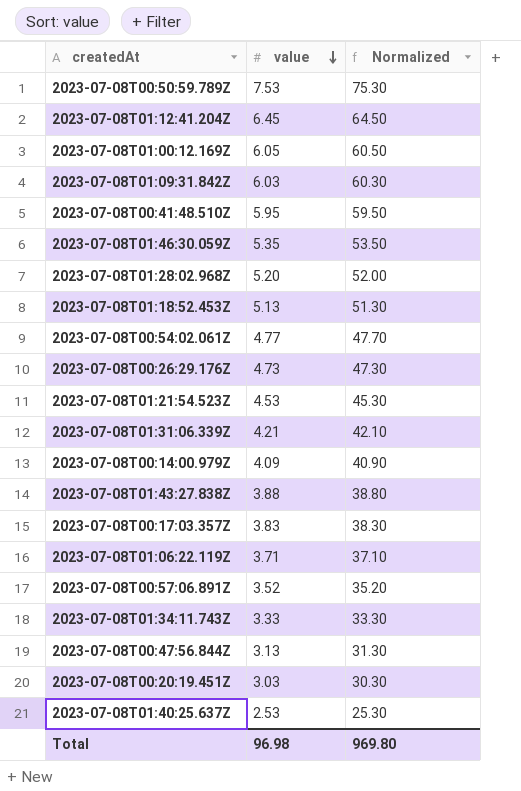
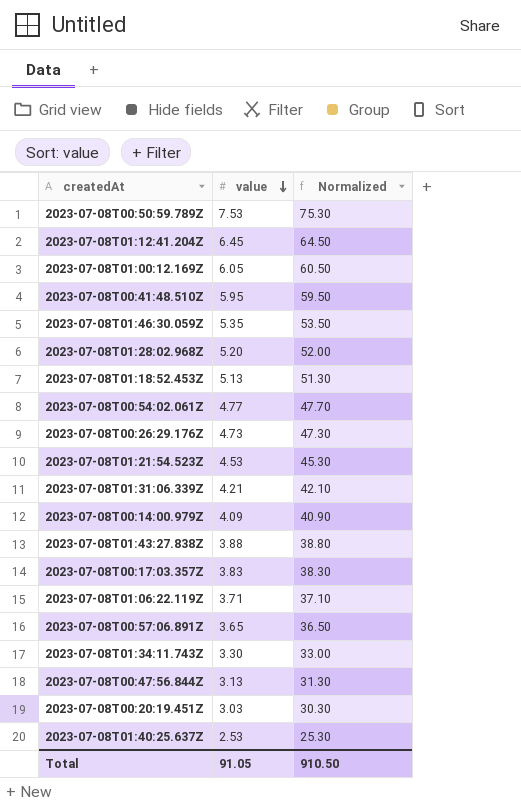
row 2023-07-08T01:09:31.842Z: 6.03 | 60.30 -> none
2023-07-08T00:57:06.891Z | value: 3.52 -> 3.65
2023-07-08T00:57:06.891Z | Normalized: 35.20 -> 36.50
2023-07-08T01:34:11.743Z | value: 3.33 -> 3.30
2023-07-08T01:34:11.743Z | Normalized: 33.30 -> 33.00
Total | value: 96.98 -> 91.05
Total | Normalized: 969.80 -> 910.50

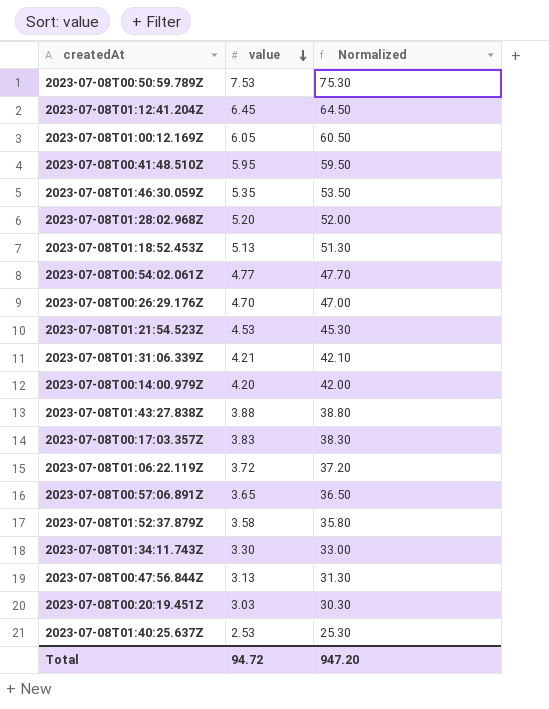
2023-07-08T00:26:29.176Z | value: 4.73 -> 4.70
2023-07-08T00:26:29.176Z | Normalized: 47.30 -> 47.00
2023-07-08T00:14:00.979Z | value: 4.09 -> 4.20
2023-07-08T00:14:00.979Z | Normalized: 40.90 -> 42.00
2023-07-08T01:06:22.119Z | value: 3.71 -> 3.72
2023-07-08T01:06:22.119Z | Normalized: 37.10 -> 37.20
row 2023-07-08T01:52:37.879Z: none -> 3.58 | 35.80
Total | value: 91.05 -> 94.72
Total | Normalized: 910.50 -> 947.20

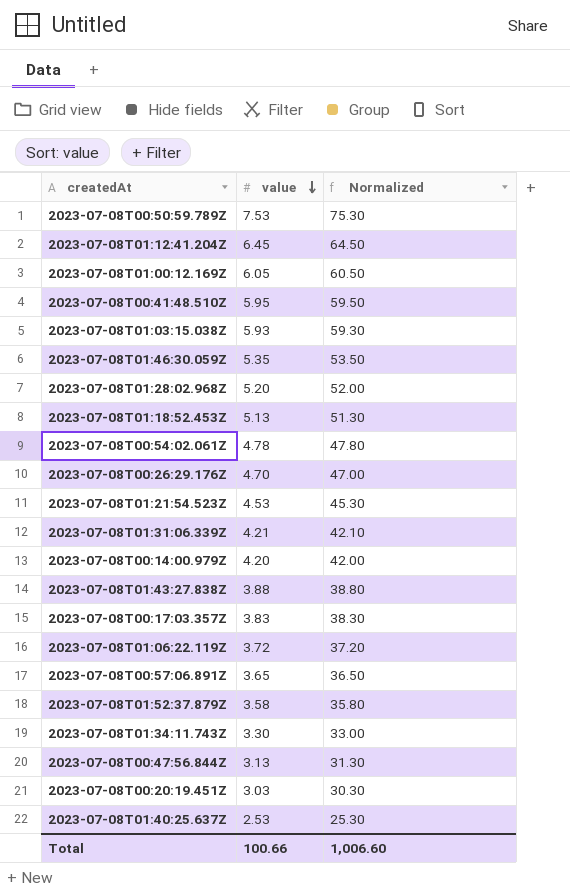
row 2023-07-08T01:03:15.038Z: none -> 5.93 | 59.30
2023-07-08T00:54:02.061Z | value: 4.77 -> 4.78
2023-07-08T00:54:02.061Z | Normalized: 47.70 -> 47.80
Total | value: 94.72 -> 100.66
Total | Normalized: 947.20 -> 1,006.60

